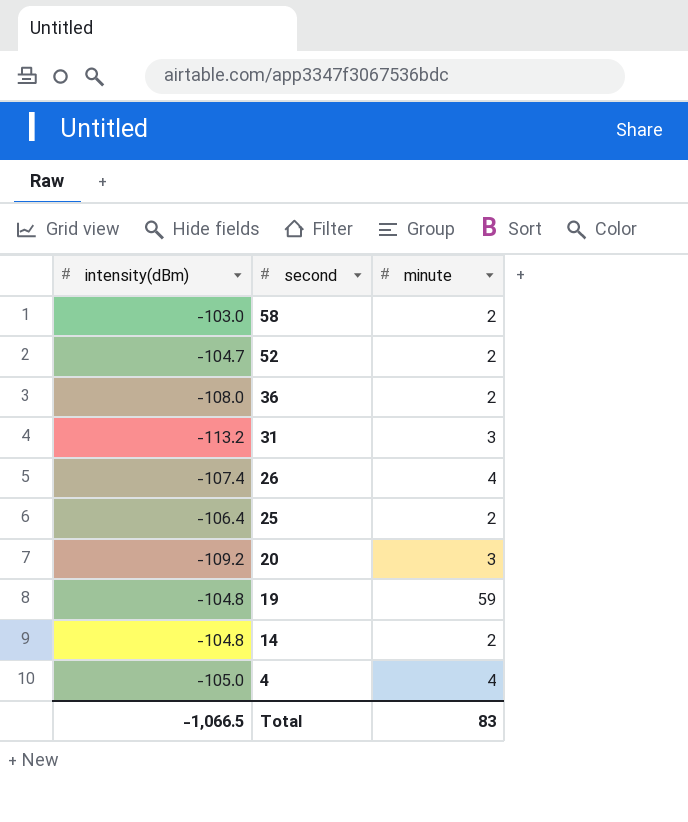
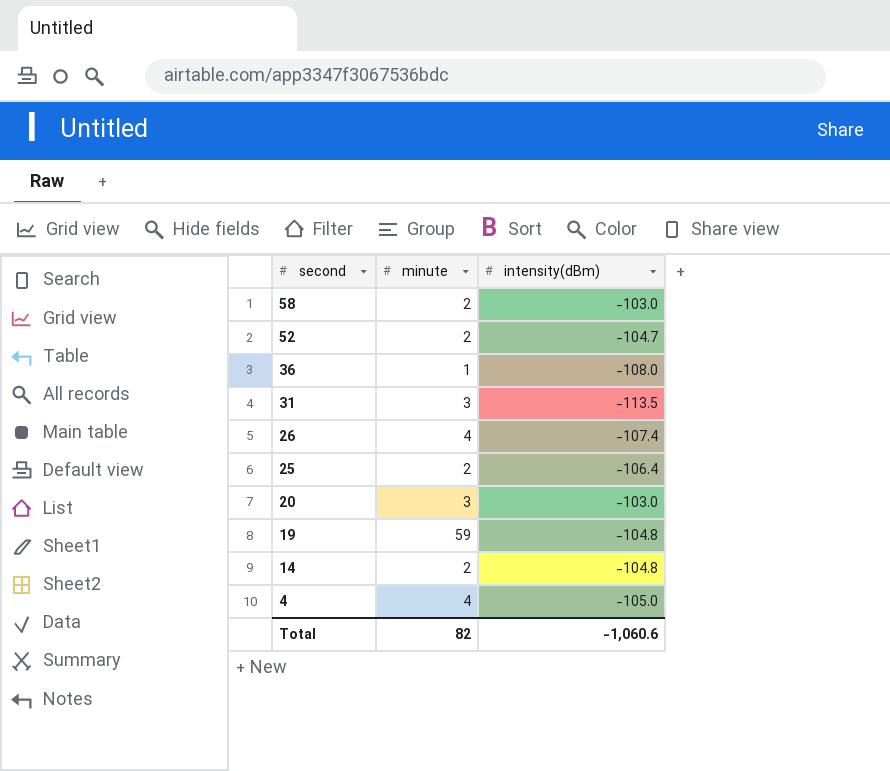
column intensity(dBm) | position: 1 -> 3
36 | minute: 2 -> 1
31 | intensity(dBm): -113.2 -> -113.5
20 | intensity(dBm): -109.2 -> -103.0
Total | minute: 83 -> 82
Total | intensity(dBm): -1,066.5 -> -1,060.6

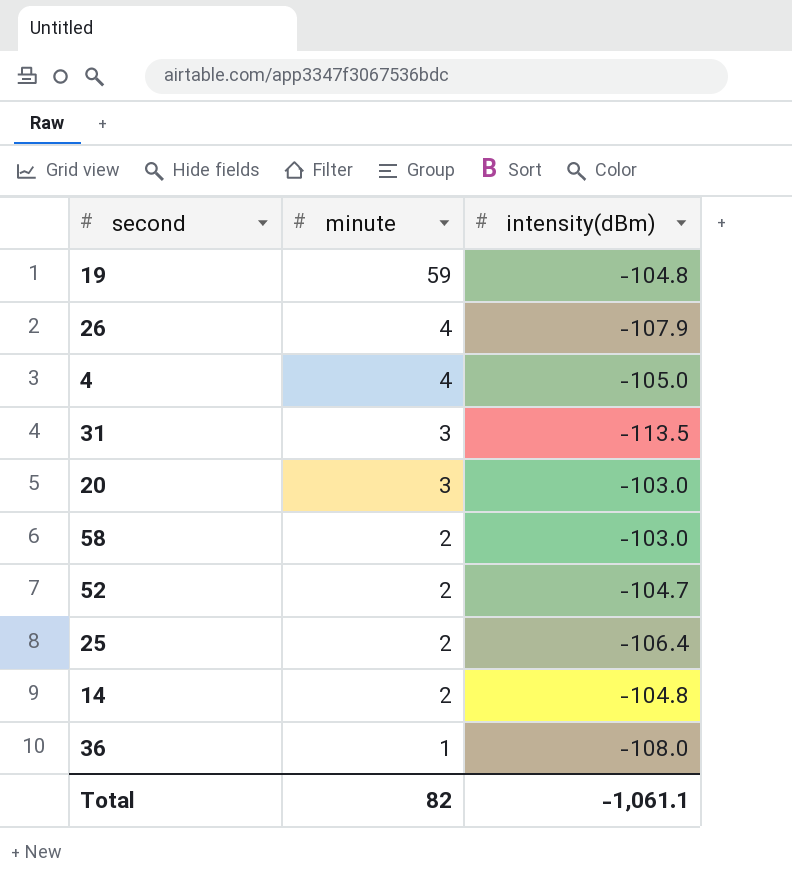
row order: second descending -> minute descending
26 | intensity(dBm): -107.4 -> -107.9
Total | intensity(dBm): -1,060.6 -> -1,061.1

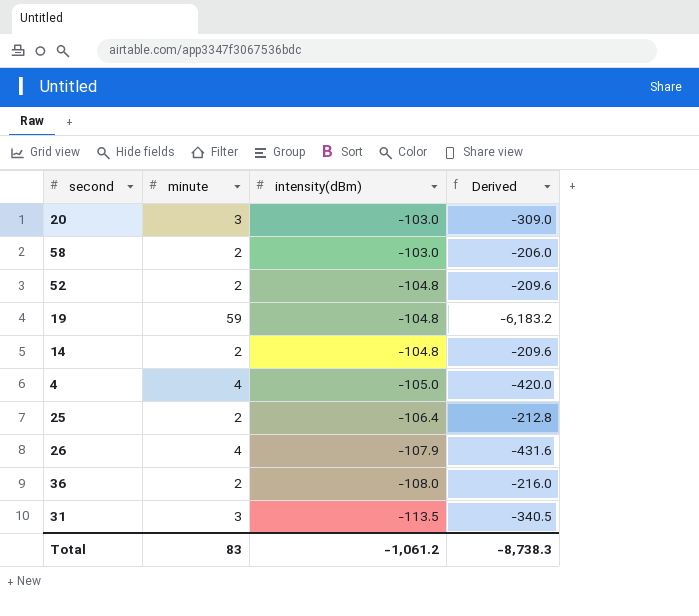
row order: minute descending -> intensity(dBm) descending
column Derived | formula: none -> [minute] * [intensity(dBm)]
52 | intensity(dBm): -104.7 -> -104.8
36 | minute: 1 -> 2
Total | minute: 82 -> 83
Total | intensity(dBm): -1,061.1 -> -1,061.2

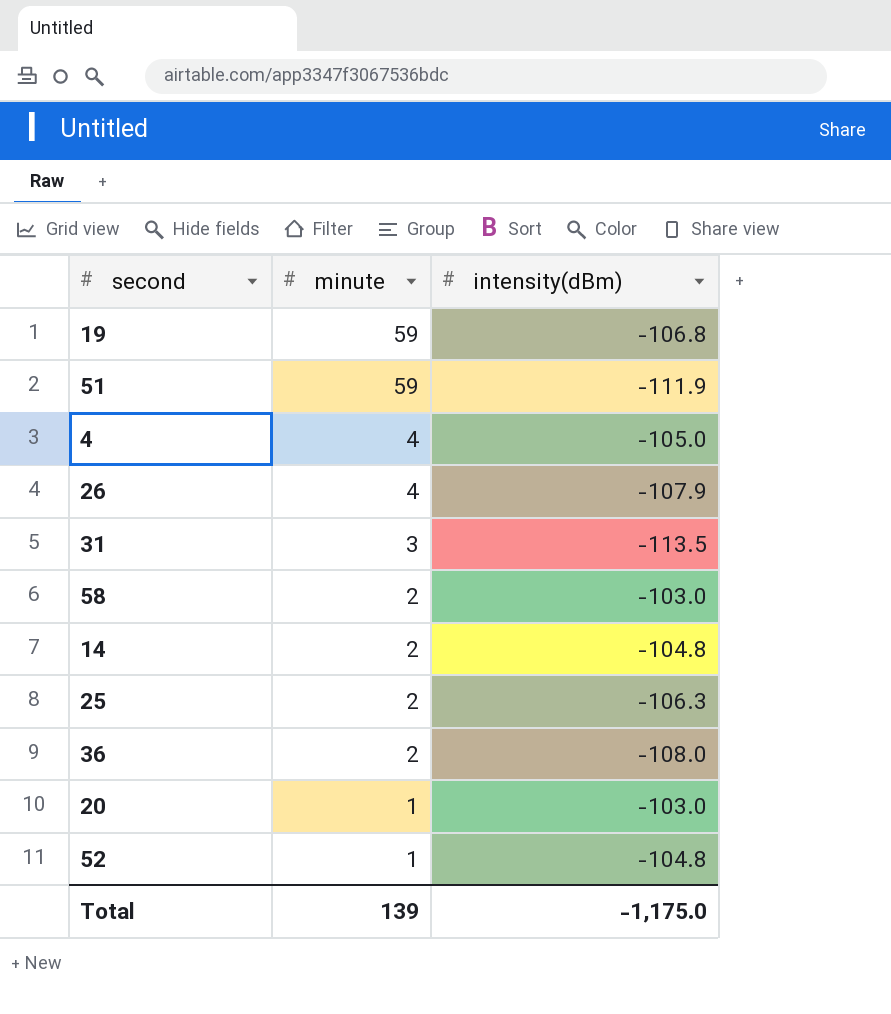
row order: intensity(dBm) descending -> minute descending
column Derived | formula: [minute] * [intensity(dBm)] -> none
19 | intensity(dBm): -104.8 -> -106.8
row 51: none -> 59 | -111.9
25 | intensity(dBm): -106.4 -> -106.3
20 | minute: 3 -> 1
52 | minute: 2 -> 1
Total | minute: 83 -> 139
Total | intensity(dBm): -1,061.2 -> -1,175.0

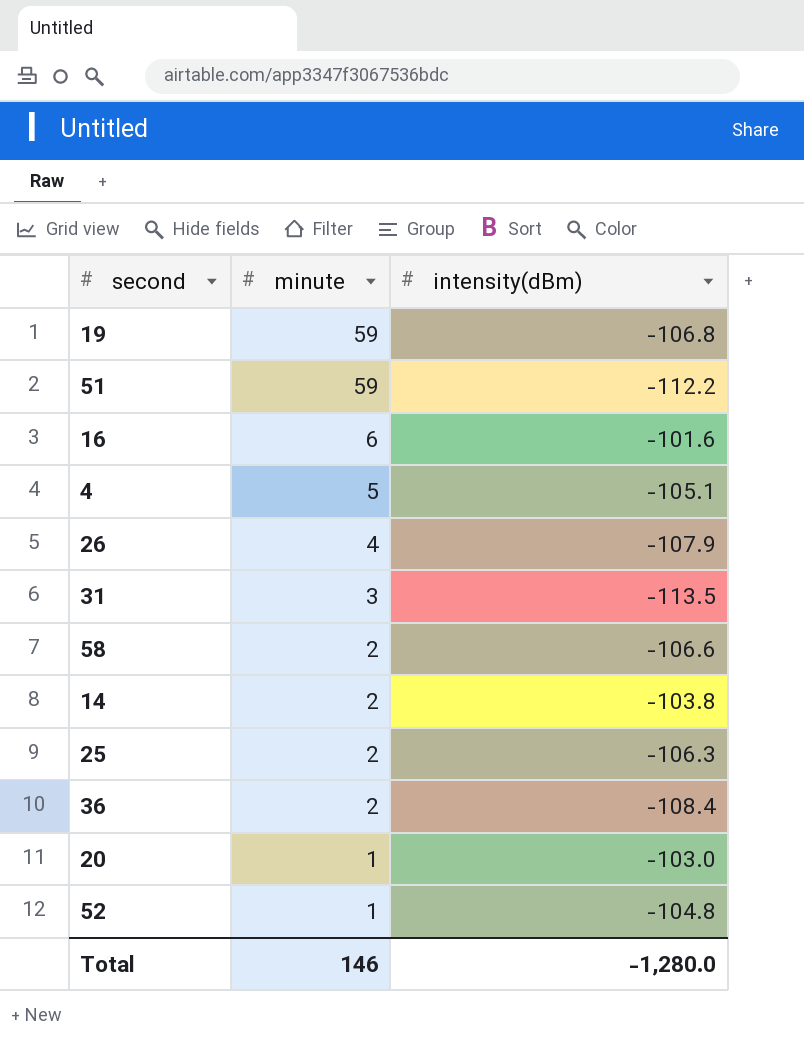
51 | intensity(dBm): -111.9 -> -112.2
row 16: none -> 6 | -101.6
4 | minute: 4 -> 5
4 | intensity(dBm): -105.0 -> -105.1
58 | intensity(dBm): -103.0 -> -106.6
14 | intensity(dBm): -104.8 -> -103.8
36 | intensity(dBm): -108.0 -> -108.4
Total | minute: 139 -> 146
Total | intensity(dBm): -1,175.0 -> -1,280.0

